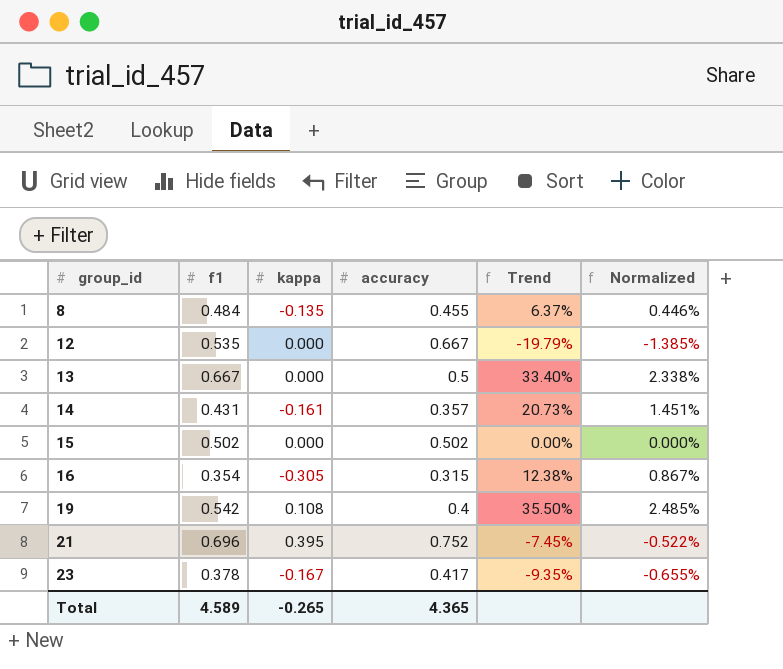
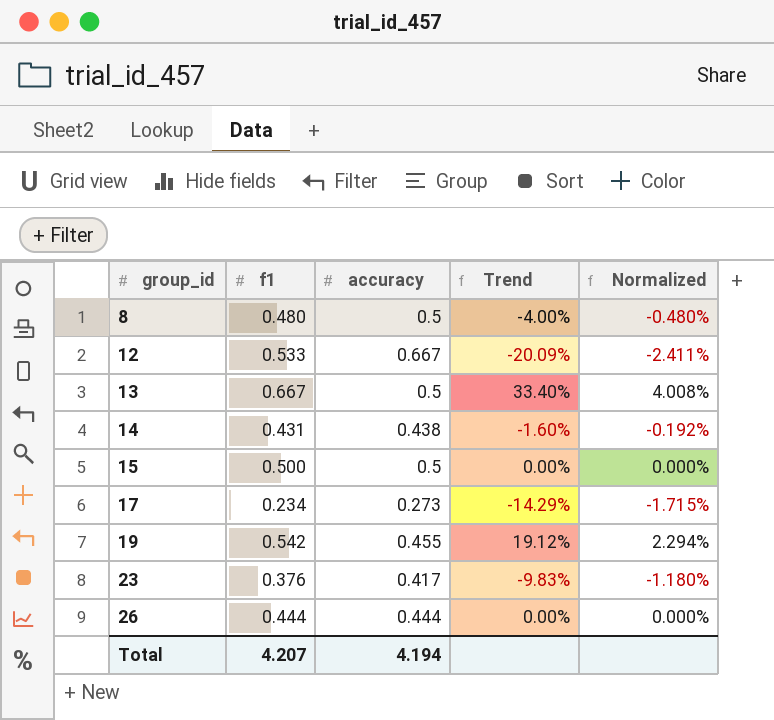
column kappa | position: 3 -> none
column Normalized | formula: [Trend] * 0.07 -> [Trend] * 0.12
row 16: 0.354 | -0.305 | 0.315 | 12.38% | 0.867% -> none
row 21: 0.696 | 0.395 | 0.752 | -7.45% | -0.522% -> none
8 | f1: 0.484 -> 0.480
8 | accuracy: 0.455 -> 0.5
8 | Trend: 6.37% -> -4.00%
12 | f1: 0.535 -> 0.533
12 | Trend: -19.79% -> -20.09%
14 | accuracy: 0.357 -> 0.438
14 | Trend: 20.73% -> -1.60%
15 | f1: 0.502 -> 0.500
15 | accuracy: 0.502 -> 0.5
row 17: none -> 0.234 | 0.273 | -14.29% | -1.715%
19 | accuracy: 0.4 -> 0.455
19 | Trend: 35.50% -> 19.12%
23 | f1: 0.378 -> 0.376
23 | Trend: -9.35% -> -9.83%
row 26: none -> 0.444 | 0.444 | 0.00% | 0.000%
Total | f1: 4.589 -> 4.207
Total | accuracy: 4.365 -> 4.194

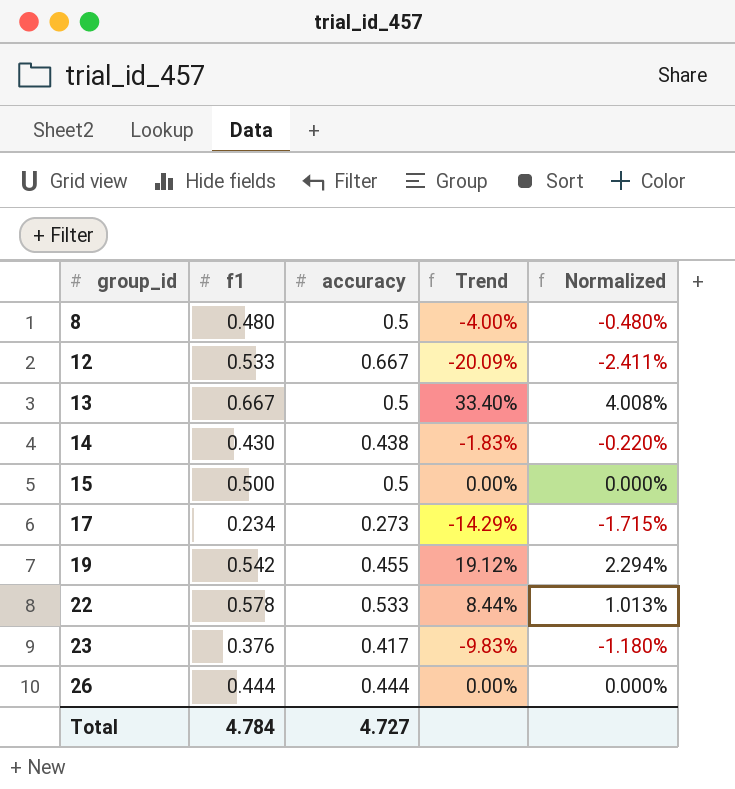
14 | f1: 0.431 -> 0.430
14 | Trend: -1.60% -> -1.83%
14 | Normalized: -0.192% -> -0.220%
row 22: none -> 0.578 | 0.533 | 8.44% | 1.013%
Total | f1: 4.207 -> 4.784
Total | accuracy: 4.194 -> 4.727

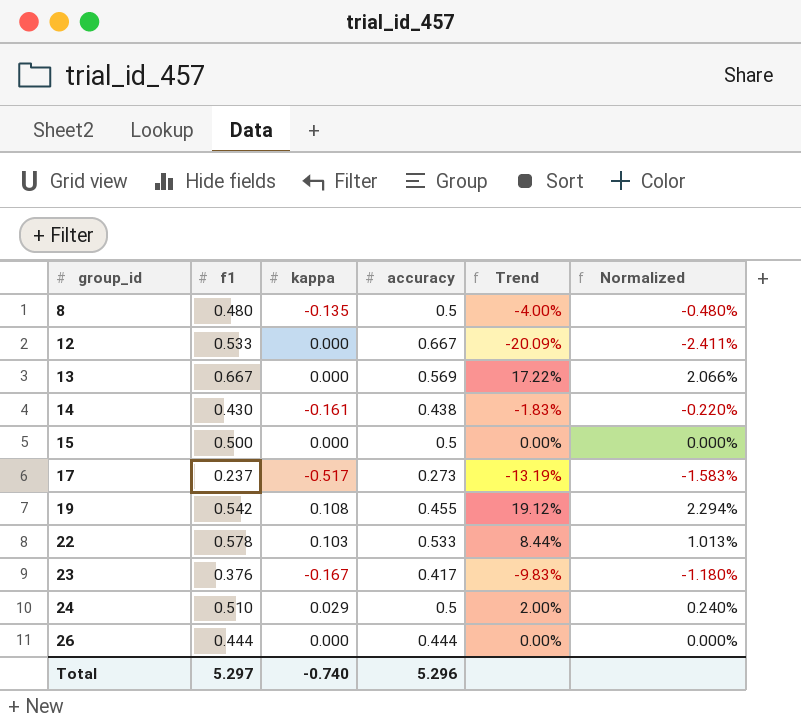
column kappa | position: none -> 3
13 | accuracy: 0.5 -> 0.569
13 | Trend: 33.40% -> 17.22%
13 | Normalized: 4.008% -> 2.066%
17 | f1: 0.234 -> 0.237
17 | Trend: -14.29% -> -13.19%
17 | Normalized: -1.715% -> -1.583%
row 24: none -> 0.510 | 0.029 | 0.5 | 2.00% | 0.240%
Total | f1: 4.784 -> 5.297
Total | accuracy: 4.727 -> 5.296

